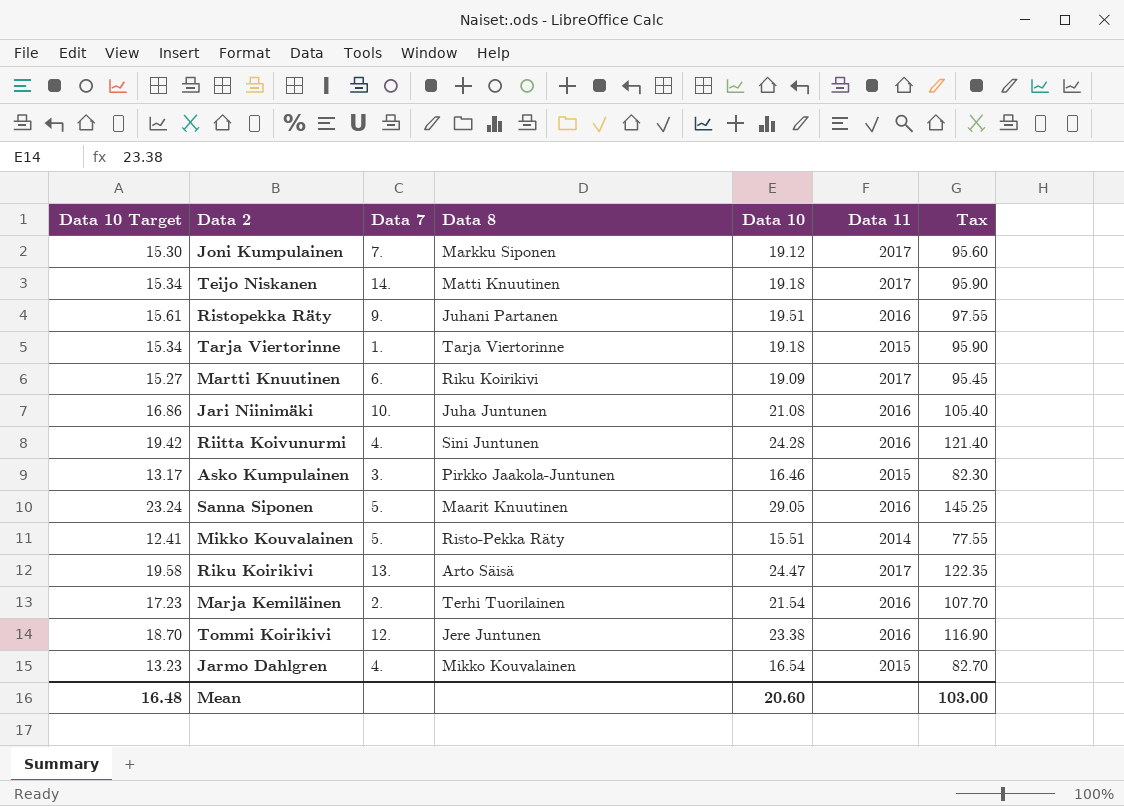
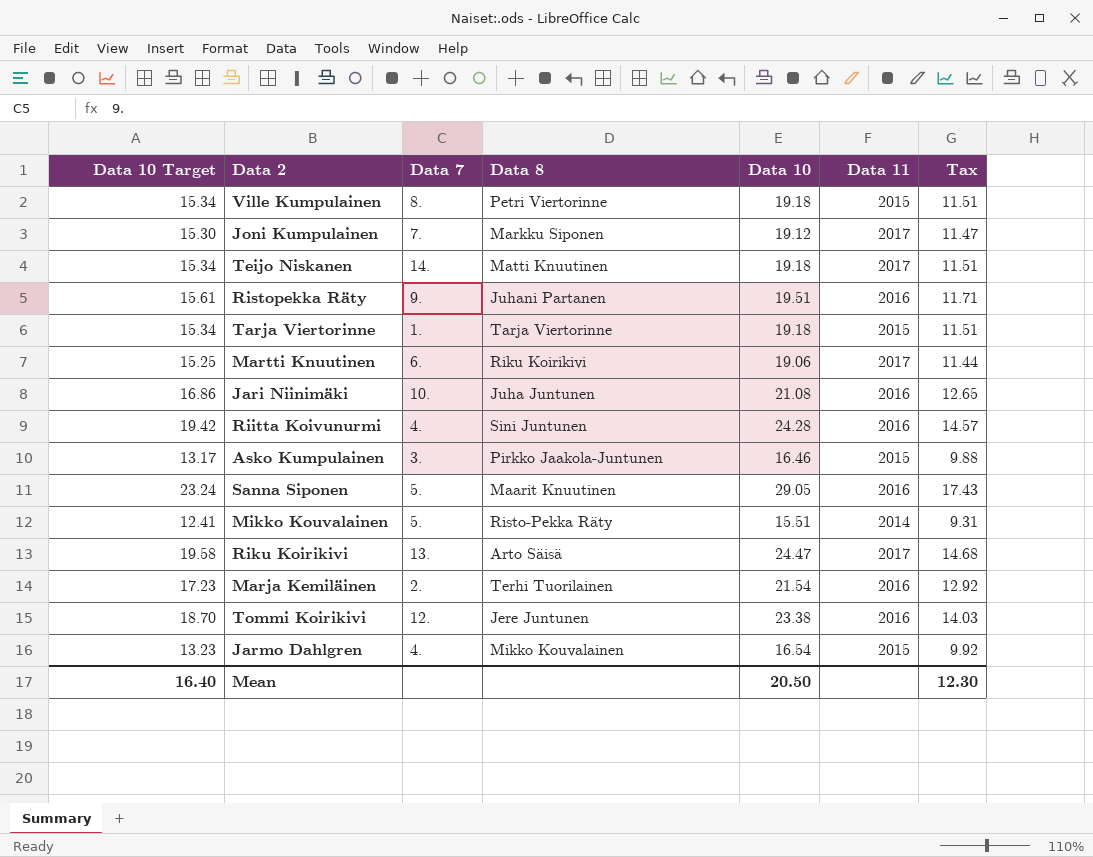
column Tax | formula: [Data 10] * 5 -> [Data 10] * 0.6
row Ville Kumpulainen: none -> 15.34 | 8. | Petri Viertorinne | 19.18 | 2015 | 11.51
Martti Knuutinen | Data 10 Target: 15.27 -> 15.25
Martti Knuutinen | Data 10: 19.09 -> 19.06
Mean | Data 10 Target: 16.48 -> 16.40
Mean | Data 10: 20.60 -> 20.50
Mean | Tax: 103.00 -> 12.30

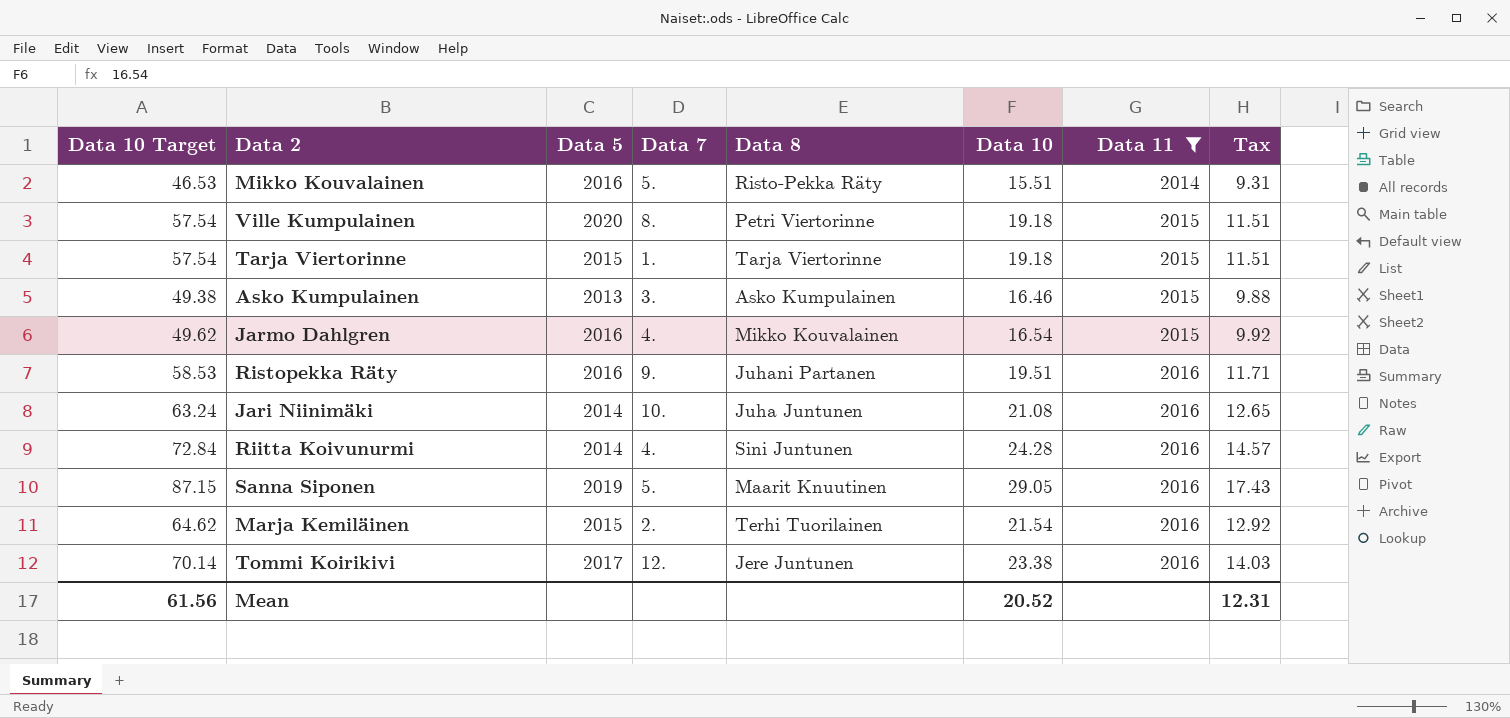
filter: none -> Data 11 != 2017
row order: none -> Data 11 ascending
column Data 10 Target | formula: [Data 10] * 0.8 -> [Data 10] * 3
column Data 5 | position: none -> 3
Asko Kumpulainen | Data 8: Pirkko Jaakola-Juntunen -> Asko Kumpulainen
Mean | Data 10 Target: 16.40 -> 61.56
Mean | Data 10: 20.50 -> 20.52
Mean | Tax: 12.30 -> 12.31

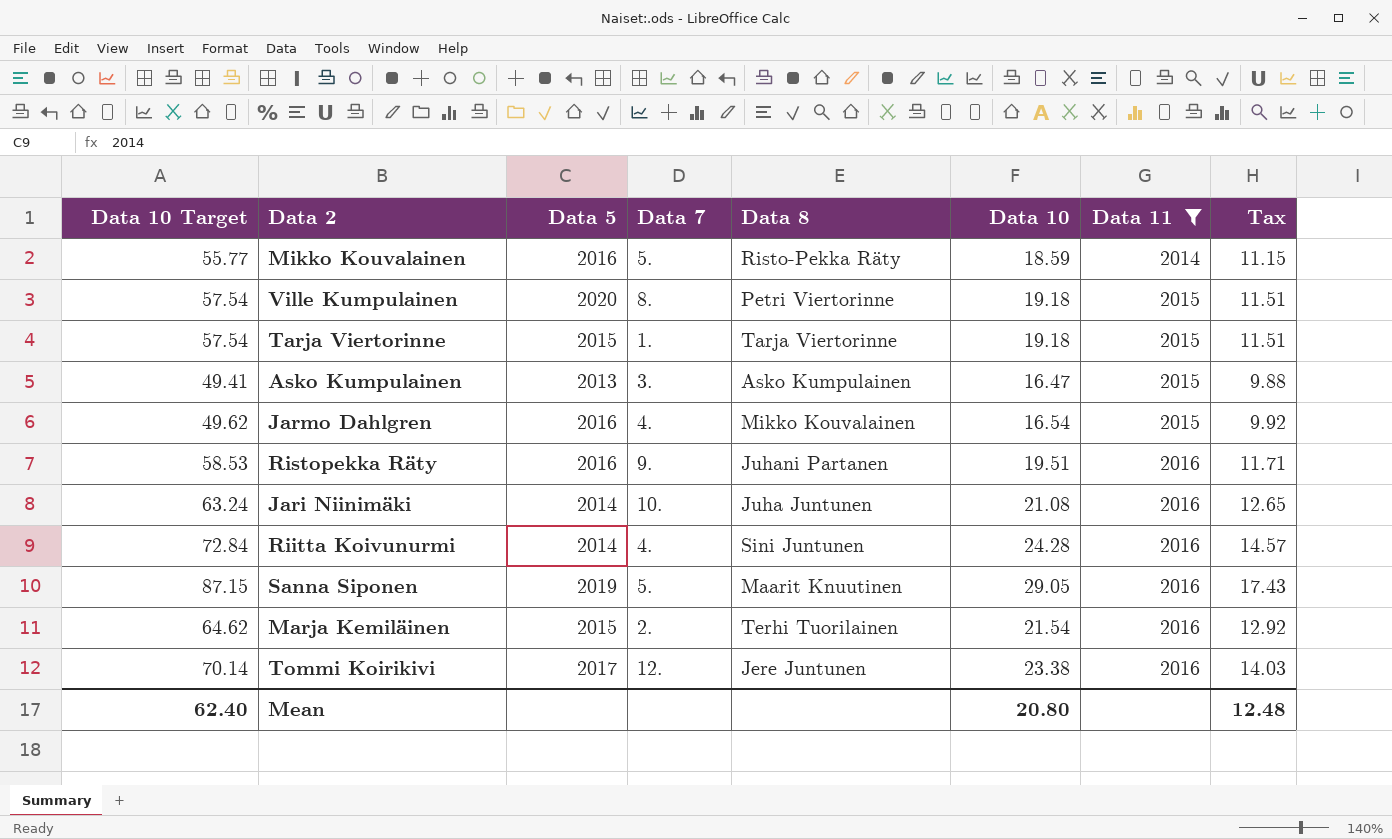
Mikko Kouvalainen | Data 10 Target: 46.53 -> 55.77
Mikko Kouvalainen | Data 10: 15.51 -> 18.59
Mikko Kouvalainen | Tax: 9.31 -> 11.15
Asko Kumpulainen | Data 10 Target: 49.38 -> 49.41
Asko Kumpulainen | Data 10: 16.46 -> 16.47
Mean | Data 10 Target: 61.56 -> 62.40
Mean | Data 10: 20.52 -> 20.80
Mean | Tax: 12.31 -> 12.48

